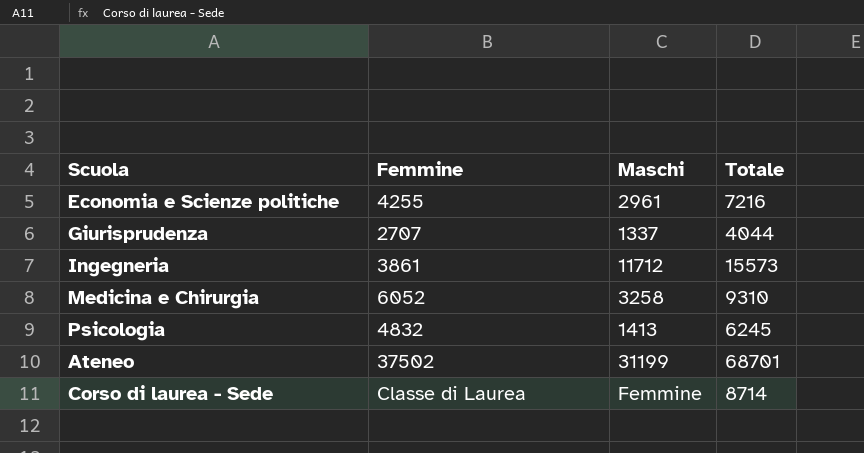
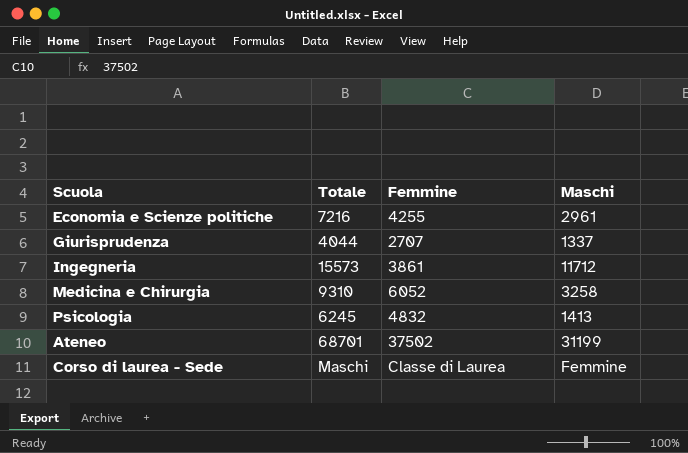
column Totale | position: 4 -> 2
Corso di laurea - Sede | Totale: 8714 -> Maschi

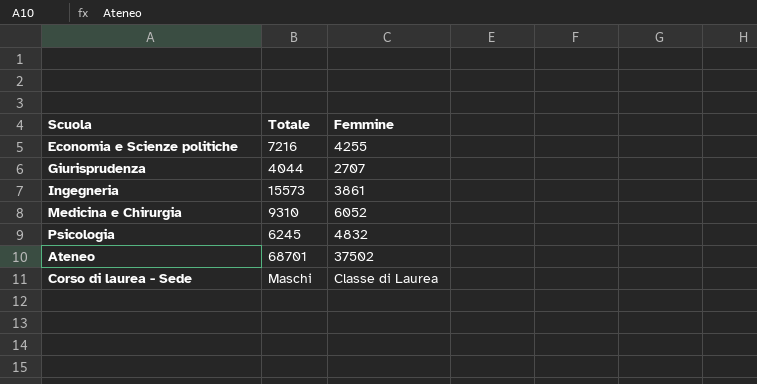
column Maschi | position: 4 -> none

